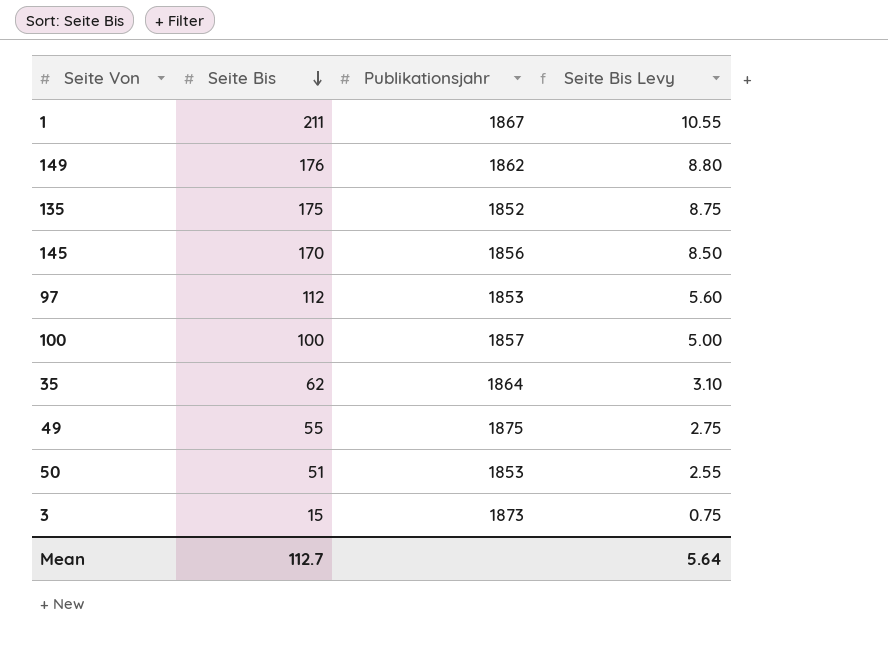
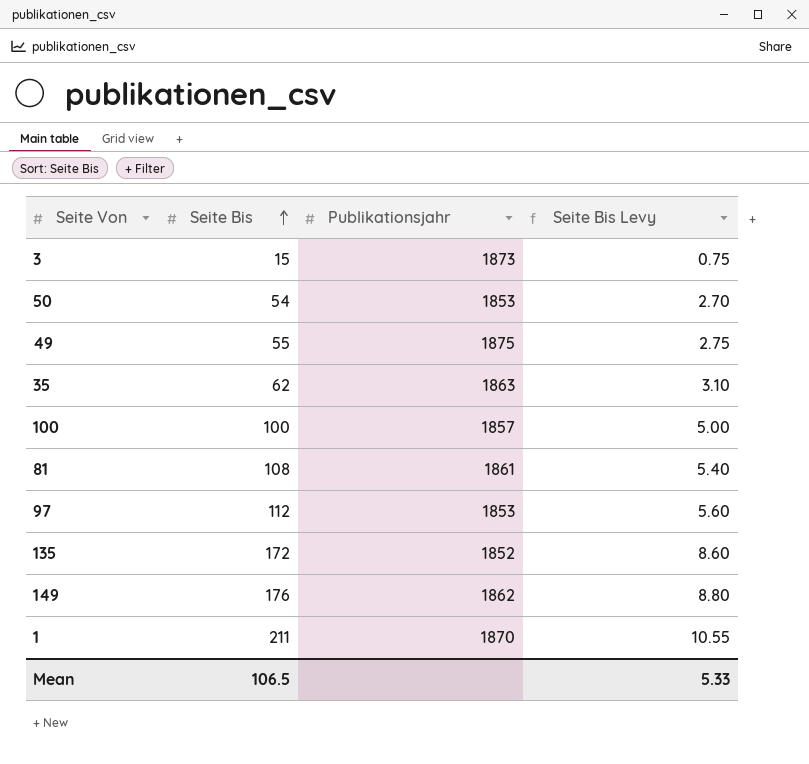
row order: Seite Bis descending -> Seite Bis ascending
row 145: 170 | 1856 | 8.50 -> none
50 | Seite Bis: 51 -> 54
50 | Seite Bis Levy: 2.55 -> 2.70
35 | Publikationsjahr: 1864 -> 1863
row 81: none -> 108 | 1861 | 5.40
135 | Seite Bis: 175 -> 172
135 | Seite Bis Levy: 8.75 -> 8.60
1 | Publikationsjahr: 1867 -> 1870
Mean | Seite Bis: 112.7 -> 106.5
Mean | Seite Bis Levy: 5.64 -> 5.33

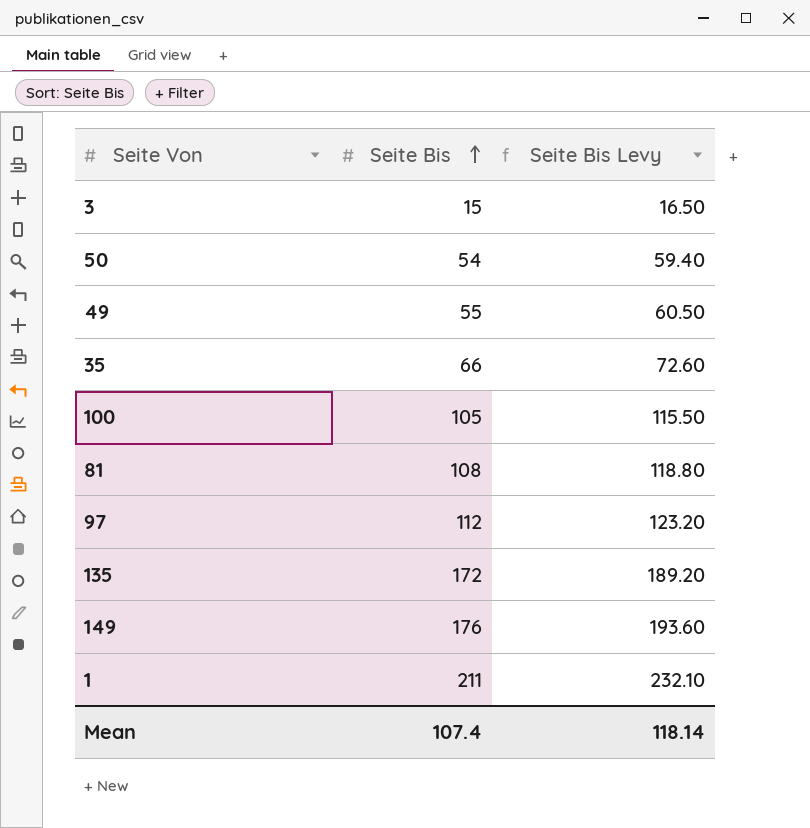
column Publikationsjahr | position: 3 -> none
column Seite Bis Levy | formula: [Seite Bis] * 0.05 -> [Seite Bis] * 1.1
35 | Seite Bis: 62 -> 66
100 | Seite Bis: 100 -> 105
Mean | Seite Bis: 106.5 -> 107.4
Mean | Seite Bis Levy: 5.33 -> 118.14

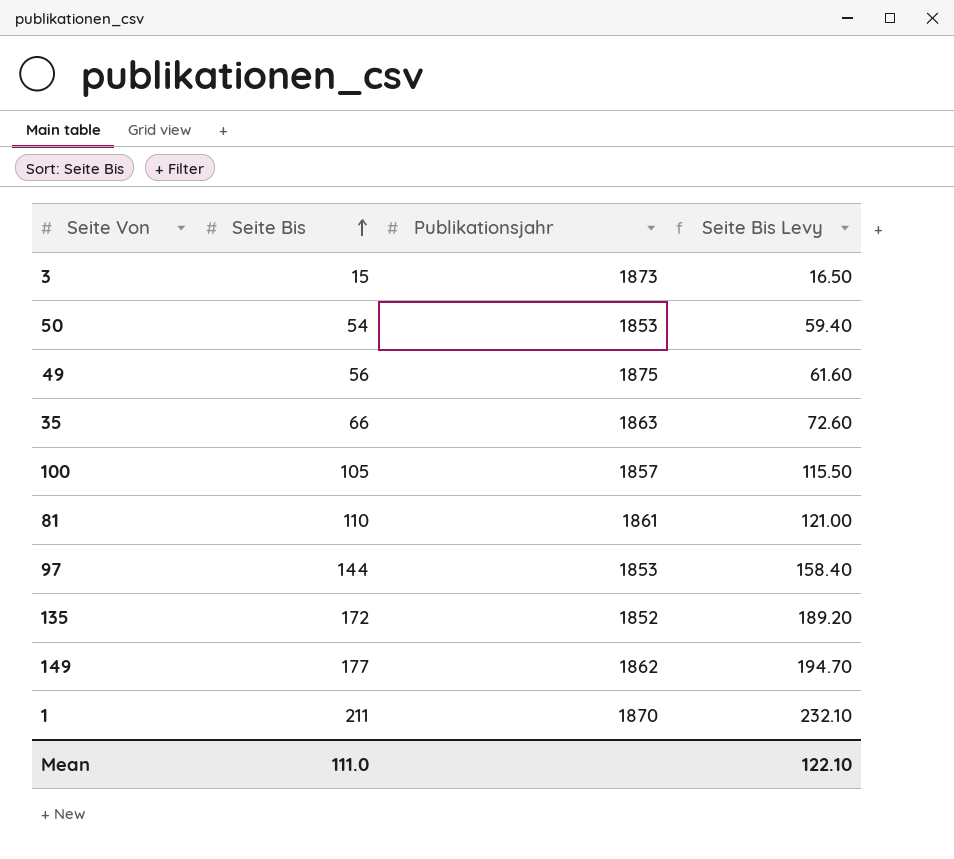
column Publikationsjahr | position: none -> 3
49 | Seite Bis: 55 -> 56
49 | Seite Bis Levy: 60.50 -> 61.60
81 | Seite Bis: 108 -> 110
81 | Seite Bis Levy: 118.80 -> 121.00
97 | Seite Bis: 112 -> 144
97 | Seite Bis Levy: 123.20 -> 158.40
149 | Seite Bis: 176 -> 177
149 | Seite Bis Levy: 193.60 -> 194.70
Mean | Seite Bis: 107.4 -> 111.0
Mean | Seite Bis Levy: 118.14 -> 122.10

